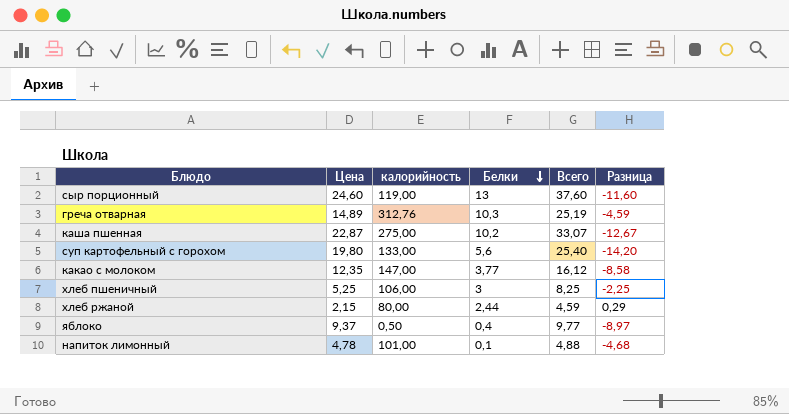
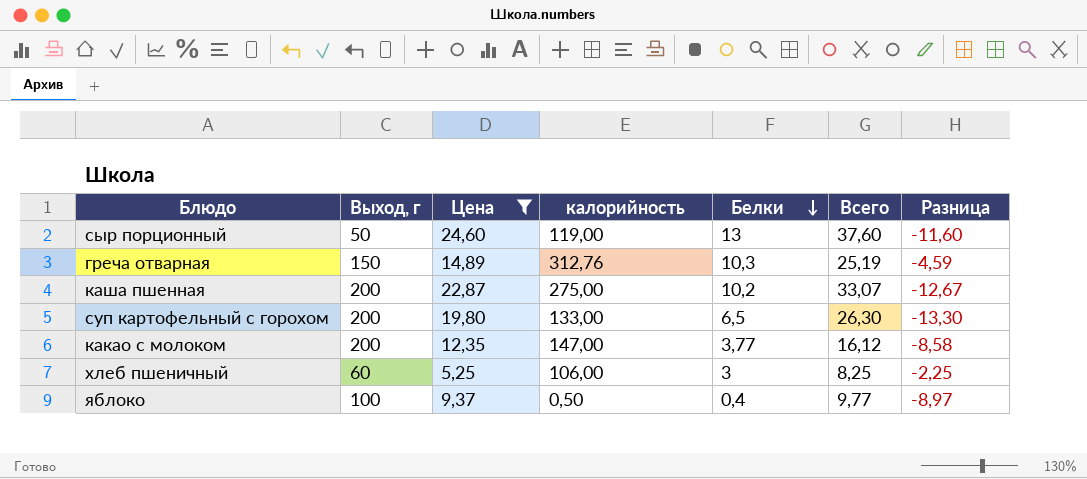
filter: none -> Цена >= 5,25
column Выход, г | position: none -> 2
суп картофельный с горохом | Белки: 5,6 -> 6,5
суп картофельный с горохом | Всего: 25,40 -> 26,30
суп картофельный с горохом | Разница: -14,20 -> -13,30

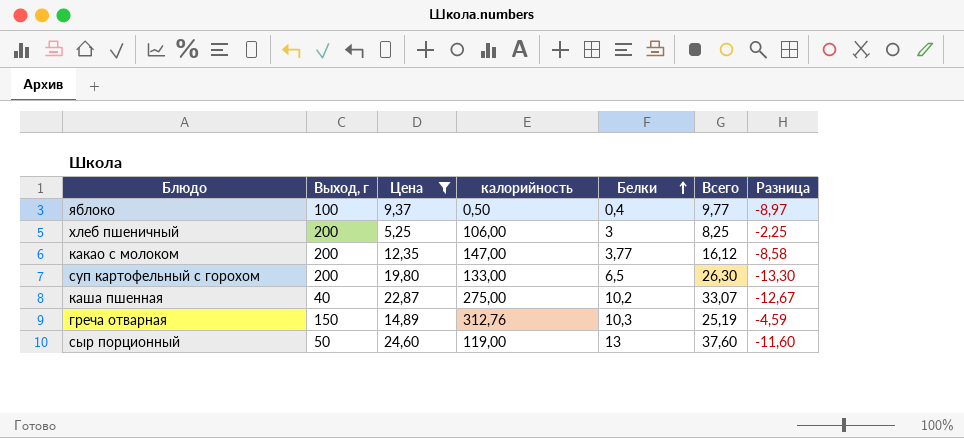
row order: Белки descending -> Белки ascending
хлеб пшеничный | Выход, г: 60 -> 200
каша пшенная | Выход, г: 200 -> 40

